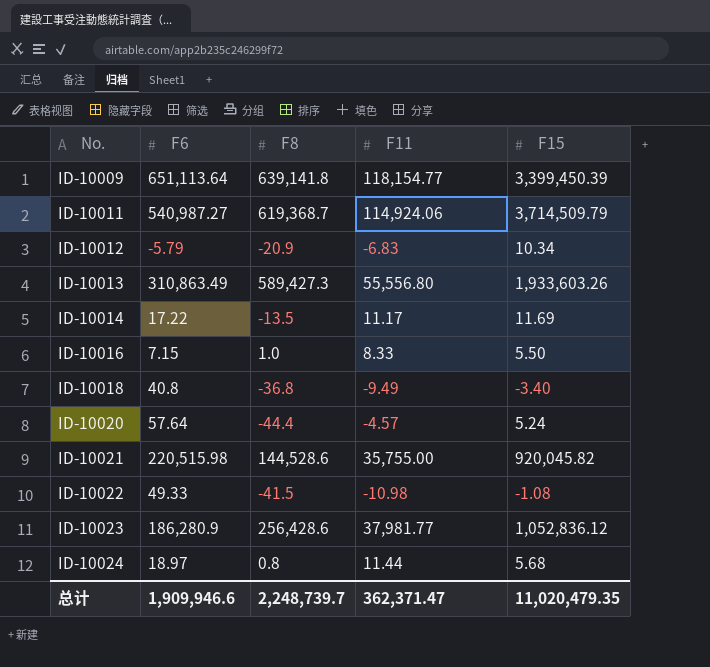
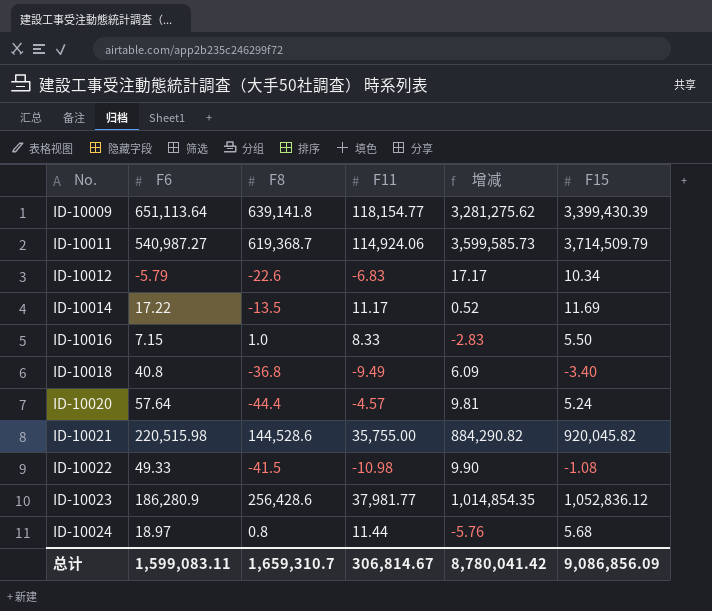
column 增减 | formula: none -> [F15] - [F11]
row ID-10013: 310,863.49 | 589,427.3 | 55,556.80 | 1,933,603.26 -> none
ID-10009 | F15: 3,399,450.39 -> 3,399,430.39
ID-10012 | F8: -20.9 -> -22.6
总计 | F6: 1,909,946.6 -> 1,599,083.11
总计 | F8: 2,248,739.7 -> 1,659,310.7
总计 | F11: 362,371.47 -> 306,814.67
总计 | F15: 11,020,479.35 -> 9,086,856.09

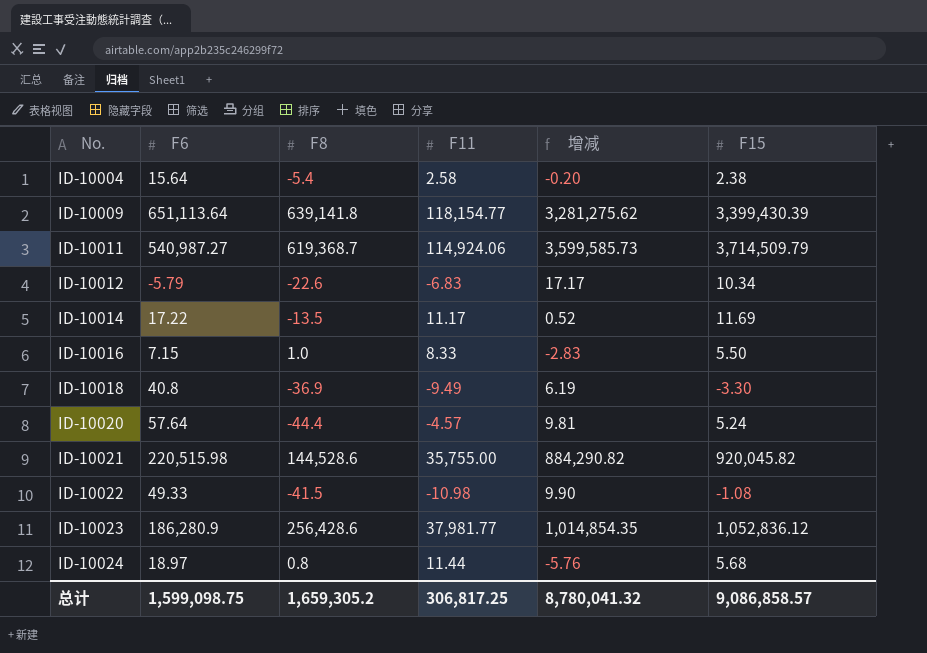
row ID-10004: none -> 15.64 | -5.4 | 2.58 | -0.20 | 2.38
ID-10018 | F8: -36.8 -> -36.9
ID-10018 | 增减: 6.09 -> 6.19
ID-10018 | F15: -3.40 -> -3.30
总计 | F6: 1,599,083.11 -> 1,599,098.75
总计 | F8: 1,659,310.7 -> 1,659,305.2
总计 | F11: 306,814.67 -> 306,817.25
总计 | 增减: 8,780,041.42 -> 8,780,041.32
总计 | F15: 9,086,856.09 -> 9,086,858.57

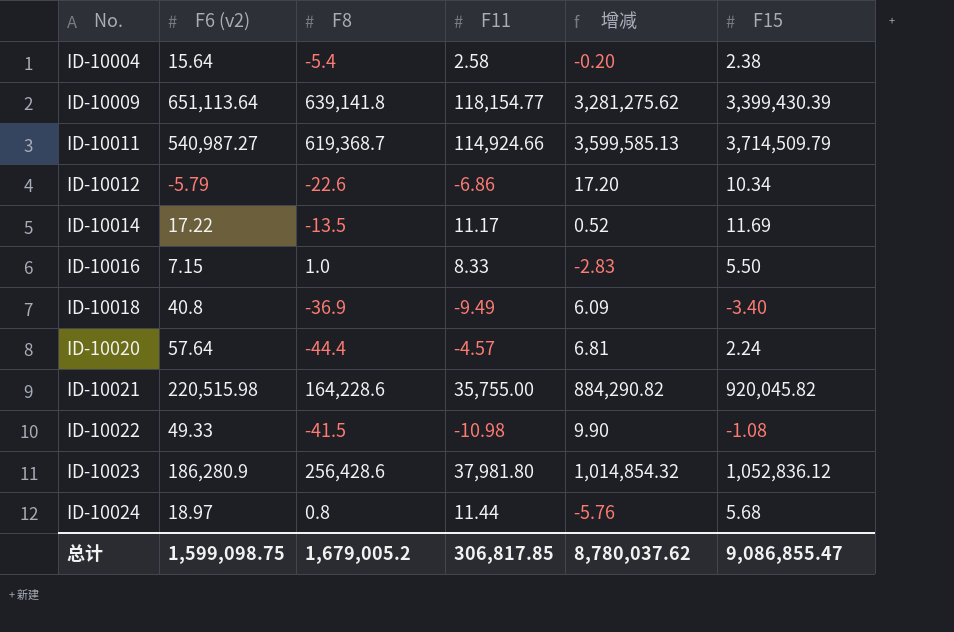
column name: F6 -> F6 (v2)
ID-10011 | F11: 114,924.06 -> 114,924.66
ID-10011 | 增减: 3,599,585.73 -> 3,599,585.13
ID-10012 | F11: -6.83 -> -6.86
ID-10012 | 增减: 17.17 -> 17.20
ID-10018 | 增减: 6.19 -> 6.09
ID-10018 | F15: -3.30 -> -3.40
ID-10020 | 增减: 9.81 -> 6.81
ID-10020 | F15: 5.24 -> 2.24
ID-10021 | F8: 144,528.6 -> 164,228.6
ID-10023 | F11: 37,981.77 -> 37,981.80
ID-10023 | 增减: 1,014,854.35 -> 1,014,854.32
总计 | F8: 1,659,305.2 -> 1,679,005.2
总计 | F11: 306,817.25 -> 306,817.85
总计 | 增减: 8,780,041.32 -> 8,780,037.62
总计 | F15: 9,086,858.57 -> 9,086,855.47

